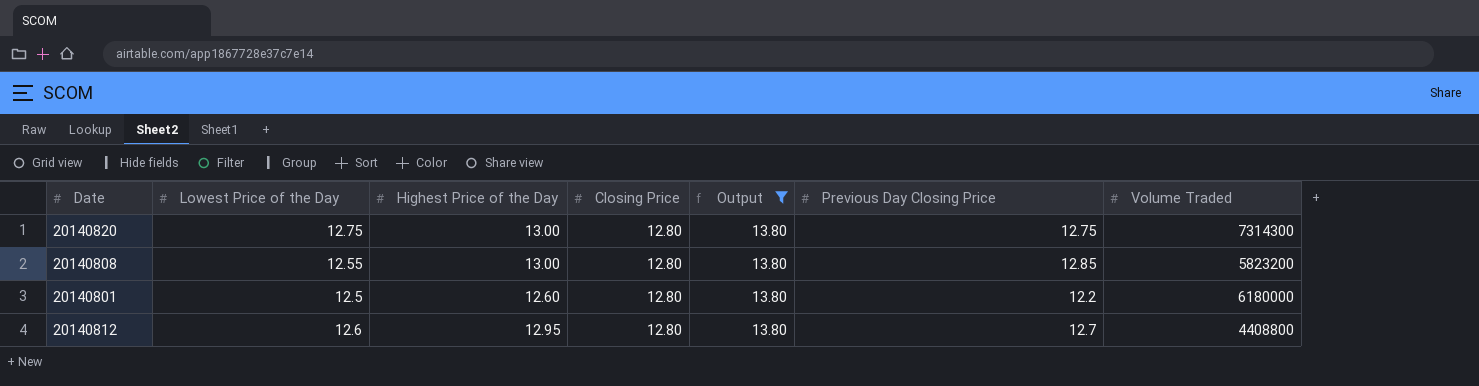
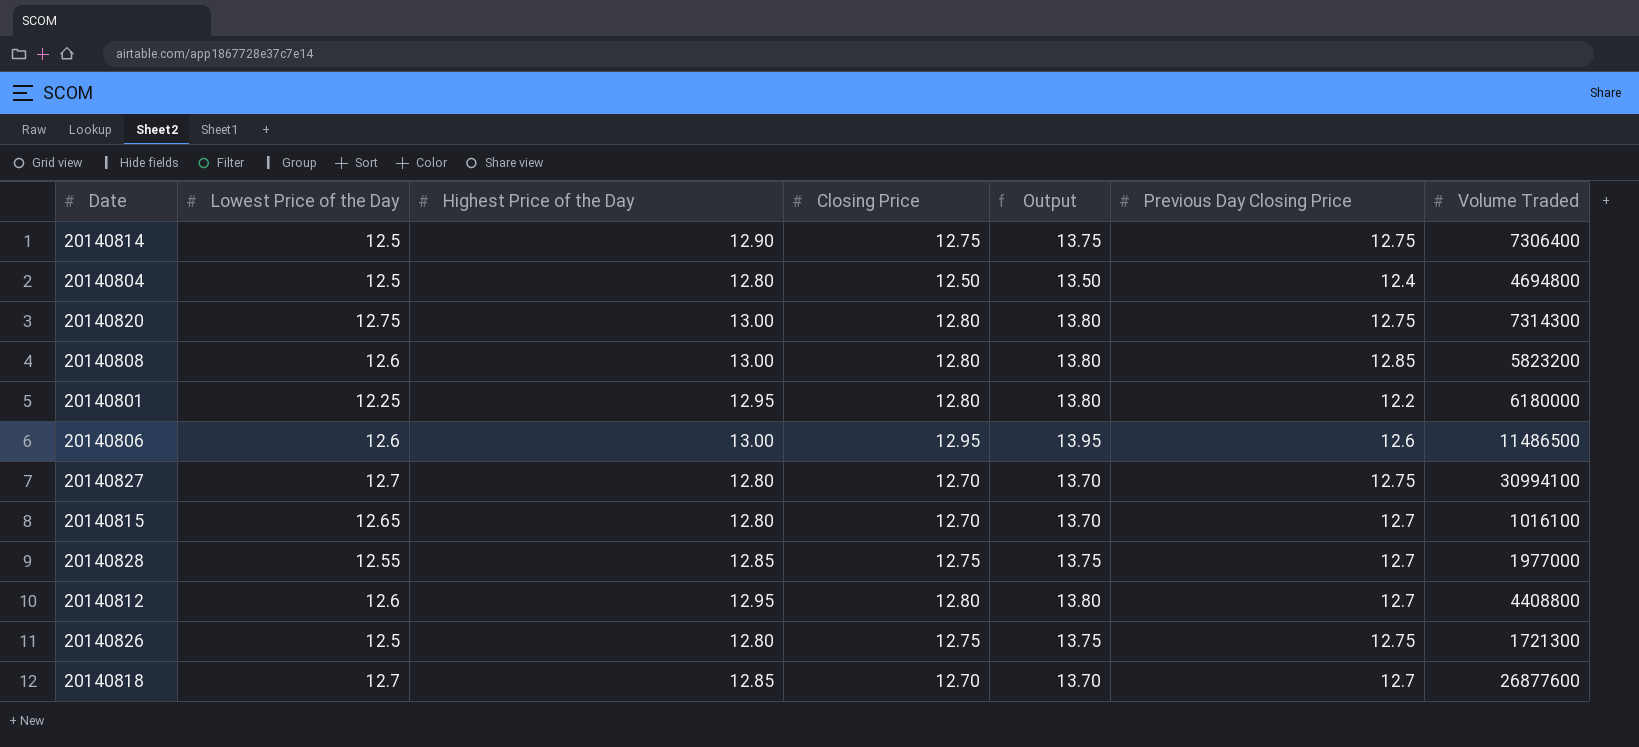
filter: Output = 13.80 -> none
20140808 | Lowest Price of the Day: 12.55 -> 12.6
20140801 | Lowest Price of the Day: 12.5 -> 12.25
20140801 | Highest Price of the Day: 12.60 -> 12.95

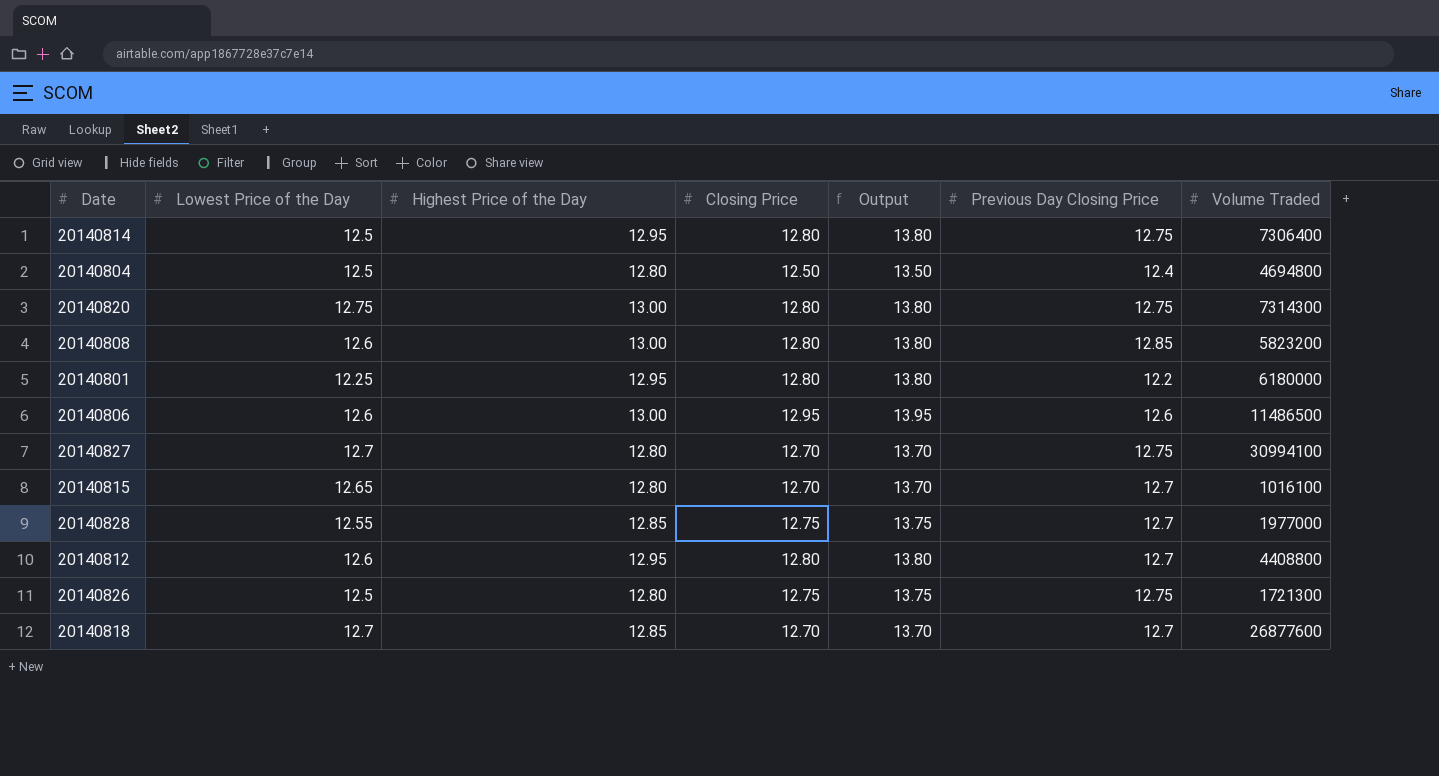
20140814 | Highest Price of the Day: 12.90 -> 12.95
20140814 | Closing Price: 12.75 -> 12.80
20140814 | Output: 13.75 -> 13.80

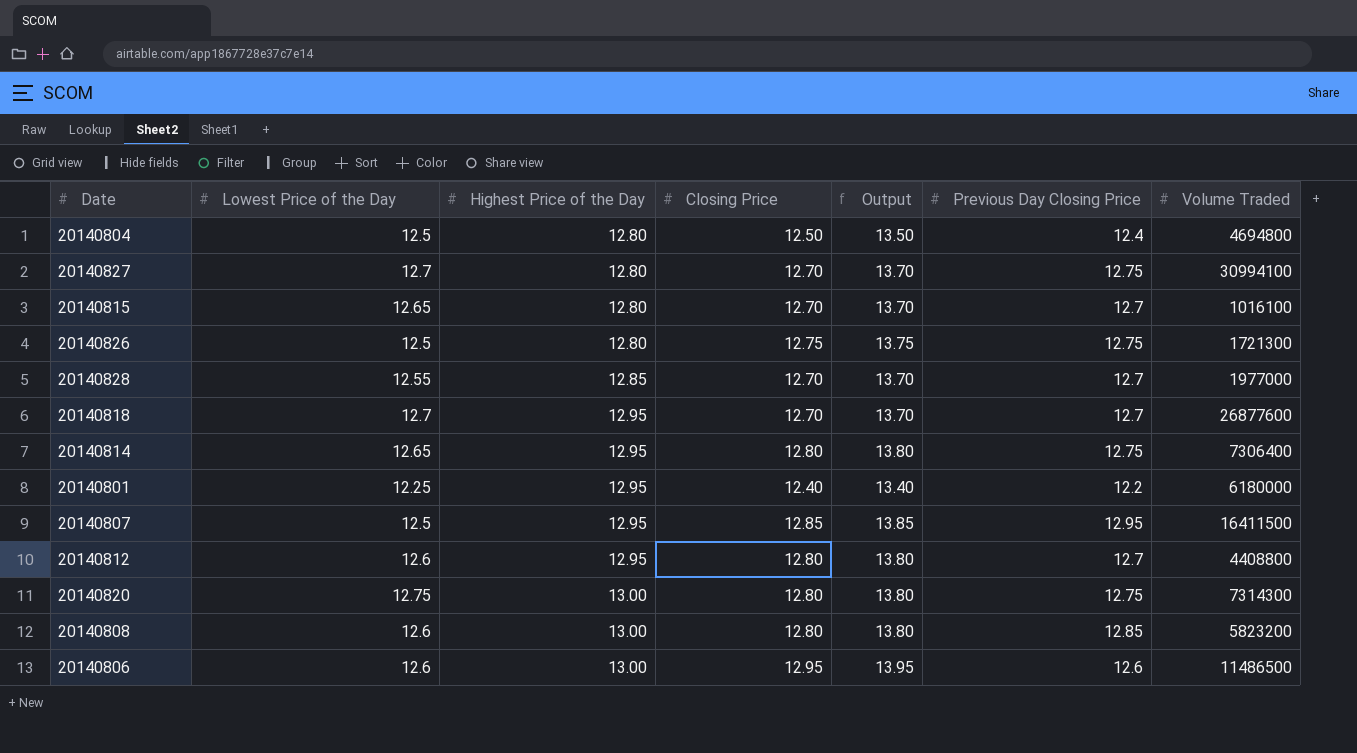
row order: none -> Highest Price of the Day ascending
20140828 | Closing Price: 12.75 -> 12.70
20140828 | Output: 13.75 -> 13.70
20140818 | Highest Price of the Day: 12.85 -> 12.95
20140814 | Lowest Price of the Day: 12.5 -> 12.65
20140801 | Closing Price: 12.80 -> 12.40
20140801 | Output: 13.80 -> 13.40
row 20140807: none -> 12.5 | 12.95 | 12.85 | 13.85 | 12.95 | 16411500

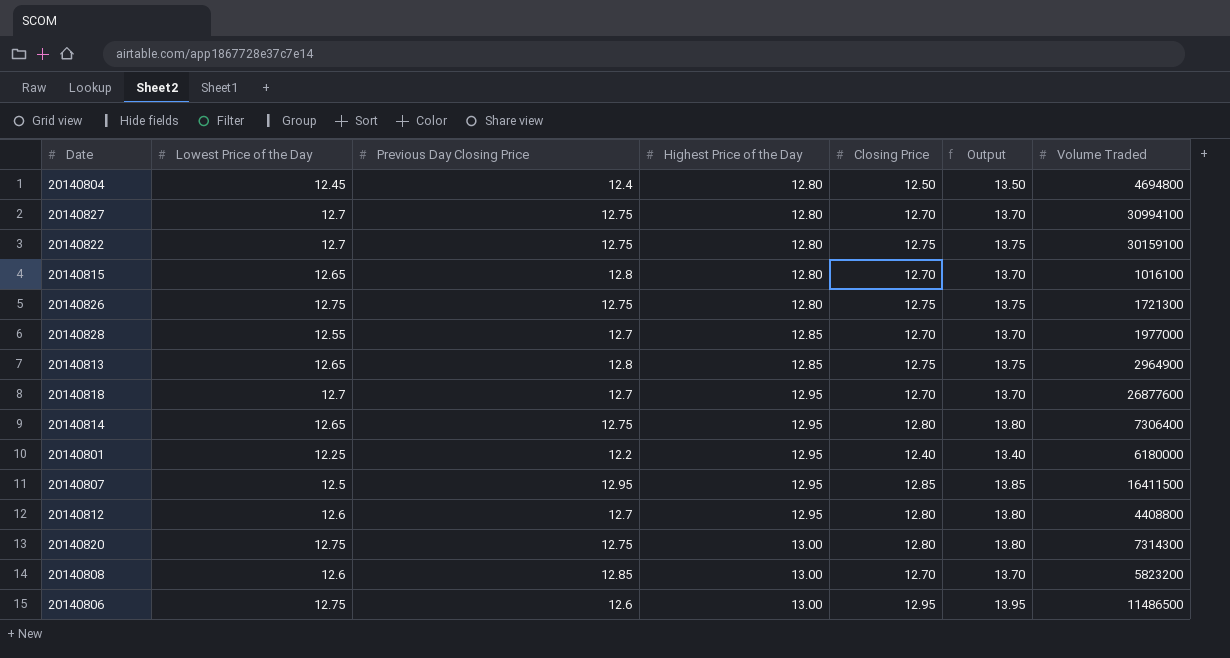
column Previous Day Closing Price | position: 6 -> 3
20140804 | Lowest Price of the Day: 12.5 -> 12.45
row 20140822: none -> 12.7 | 12.75 | 12.80 | 12.75 | 13.75 | 30159100
20140815 | Previous Day Closing Price: 12.7 -> 12.8
20140826 | Lowest Price of the Day: 12.5 -> 12.75
row 20140813: none -> 12.65 | 12.8 | 12.85 | 12.75 | 13.75 | 2964900
20140808 | Closing Price: 12.80 -> 12.70
20140808 | Output: 13.80 -> 13.70
20140806 | Lowest Price of the Day: 12.6 -> 12.75

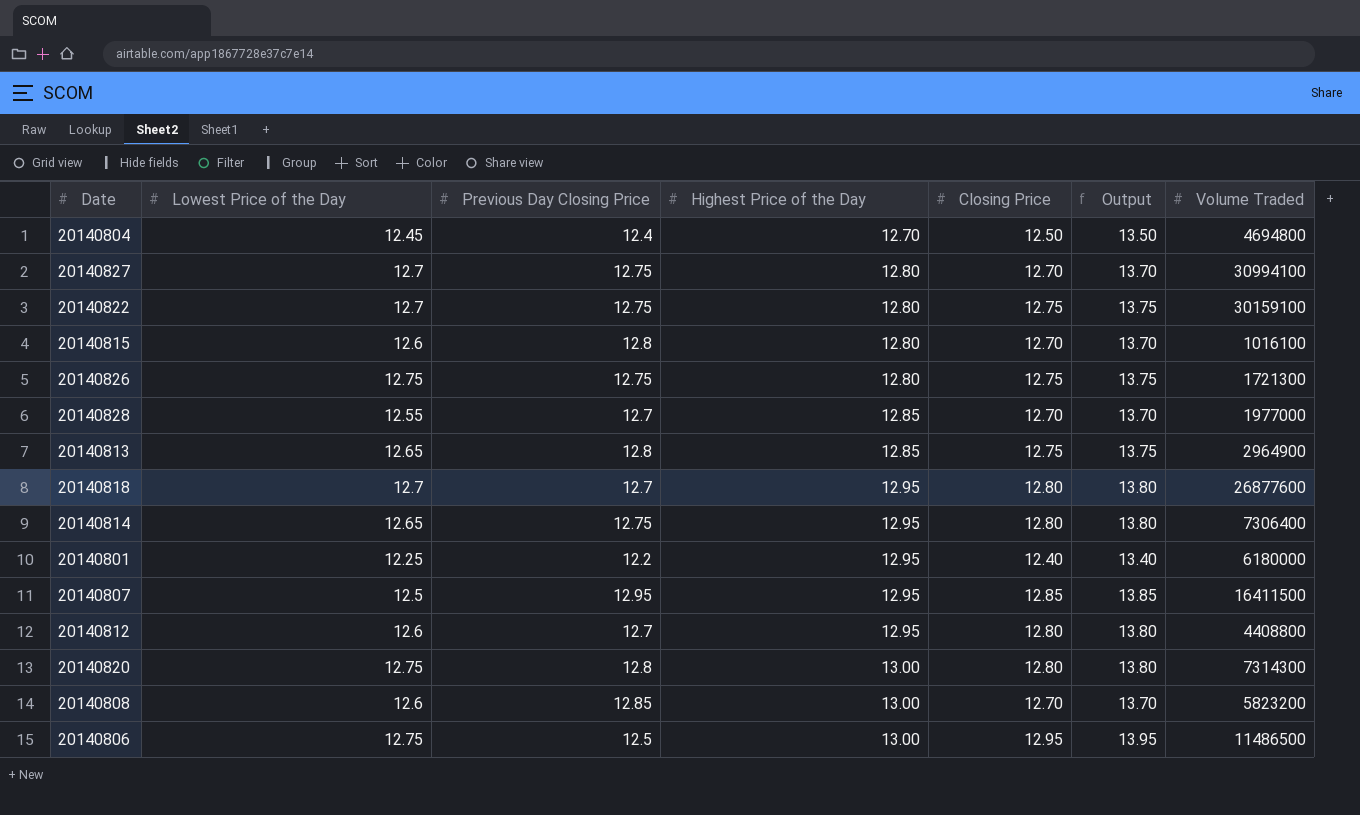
20140804 | Highest Price of the Day: 12.80 -> 12.70
20140815 | Lowest Price of the Day: 12.65 -> 12.6
20140818 | Closing Price: 12.70 -> 12.80
20140818 | Output: 13.70 -> 13.80
20140820 | Previous Day Closing Price: 12.75 -> 12.8
20140806 | Previous Day Closing Price: 12.6 -> 12.5

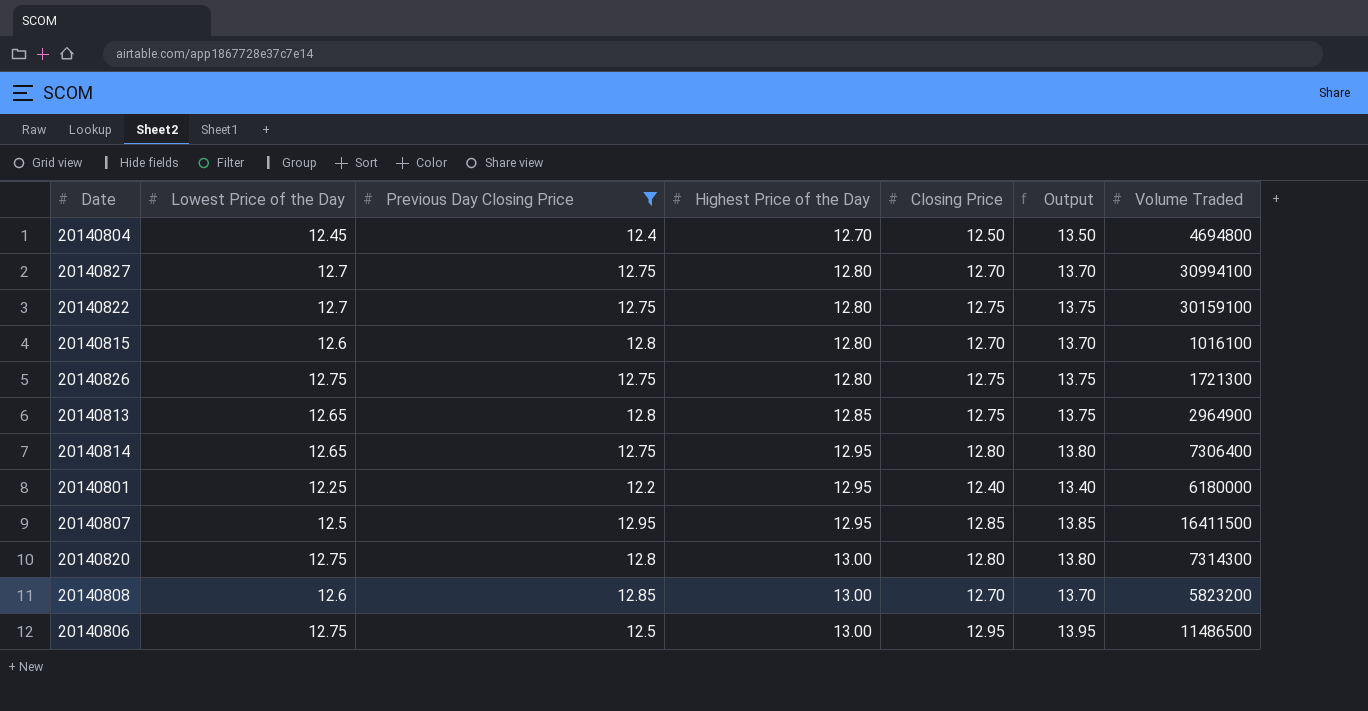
filter: none -> Previous Day Closing Price != 12.7

